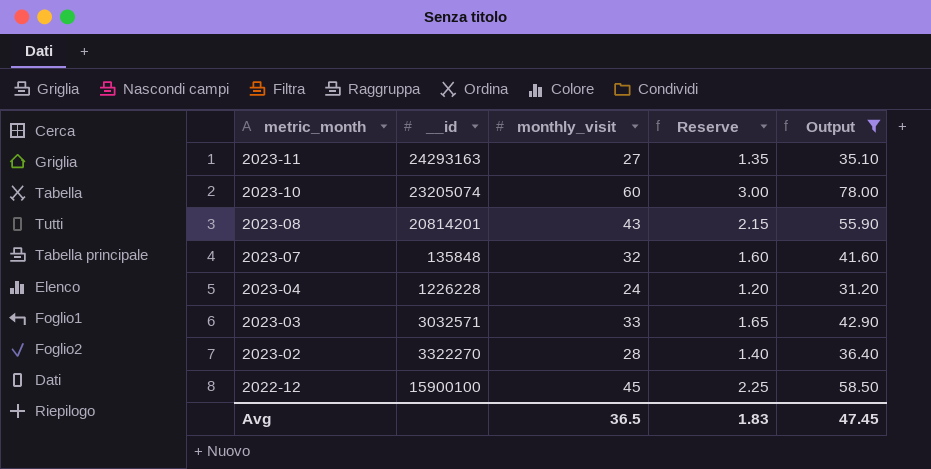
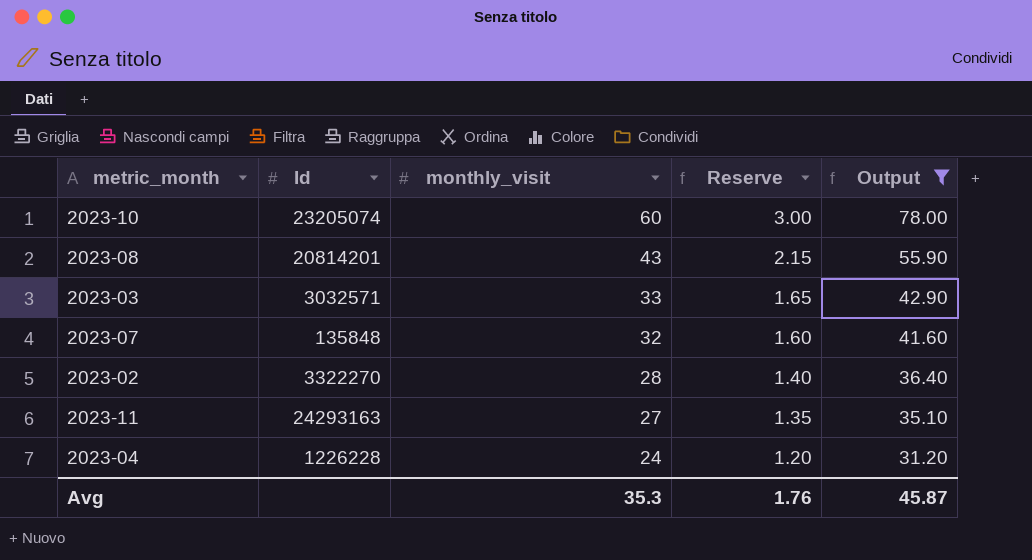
row order: metric_month descending -> monthly_visit descending
column name: __id -> Id
row 2022-12: 15900100 | 45 | 2.25 | 58.50 -> none
Avg | monthly_visit: 36.5 -> 35.3
Avg | Reserve: 1.83 -> 1.76
Avg | Output: 47.45 -> 45.87

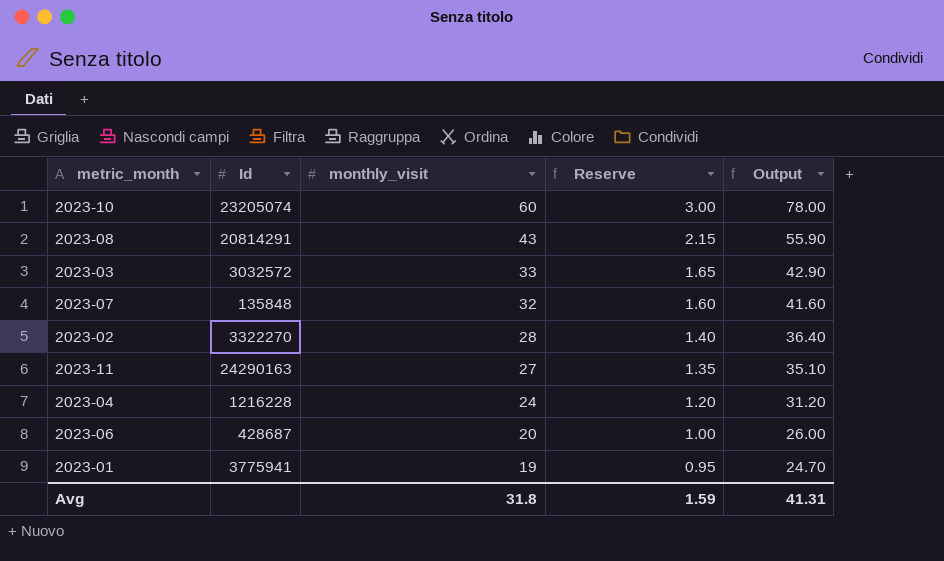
filter: Output >= 31.20 -> none
2023-08 | Id: 20814201 -> 20814291
2023-03 | Id: 3032571 -> 3032572
2023-11 | Id: 24293163 -> 24290163
2023-04 | Id: 1226228 -> 1216228
Avg | monthly_visit: 35.3 -> 31.8
Avg | Reserve: 1.76 -> 1.59
Avg | Output: 45.87 -> 41.31

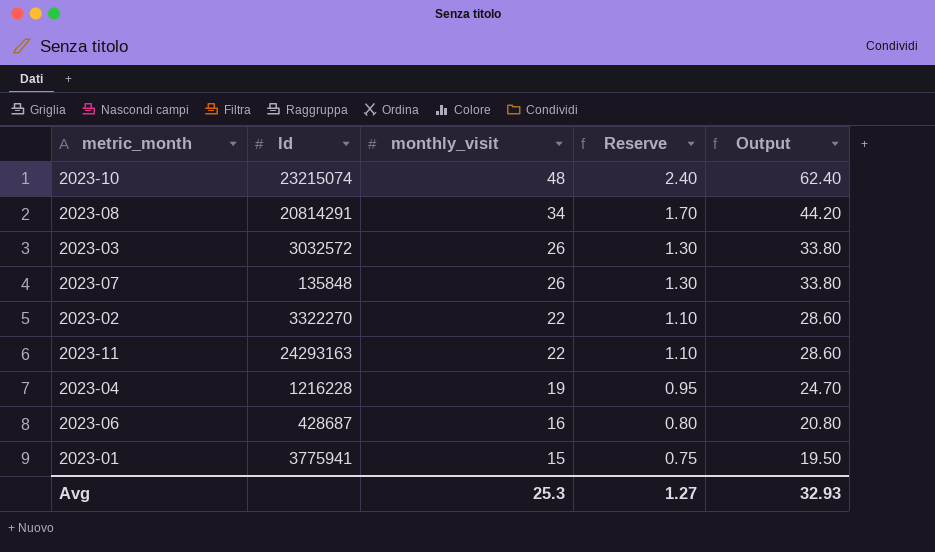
2023-10 | Id: 23205074 -> 23215074
2023-10 | monthly_visit: 60 -> 48
2023-10 | Reserve: 3.00 -> 2.40
2023-10 | Output: 78.00 -> 62.40
2023-08 | monthly_visit: 43 -> 34
2023-08 | Reserve: 2.15 -> 1.70
2023-08 | Output: 55.90 -> 44.20
2023-03 | monthly_visit: 33 -> 26
2023-03 | Reserve: 1.65 -> 1.30
2023-03 | Output: 42.90 -> 33.80
2023-07 | monthly_visit: 32 -> 26
2023-07 | Reserve: 1.60 -> 1.30
2023-07 | Output: 41.60 -> 33.80
2023-02 | monthly_visit: 28 -> 22
2023-02 | Reserve: 1.40 -> 1.10
2023-02 | Output: 36.40 -> 28.60
2023-11 | Id: 24290163 -> 24293163
2023-11 | monthly_visit: 27 -> 22
2023-11 | Reserve: 1.35 -> 1.10
2023-11 | Output: 35.10 -> 28.60
2023-04 | monthly_visit: 24 -> 19
2023-04 | Reserve: 1.20 -> 0.95
2023-04 | Output: 31.20 -> 24.70
2023-06 | monthly_visit: 20 -> 16
2023-06 | Reserve: 1.00 -> 0.80
2023-06 | Output: 26.00 -> 20.80
2023-01 | monthly_visit: 19 -> 15
2023-01 | Reserve: 0.95 -> 0.75
2023-01 | Output: 24.70 -> 19.50
Avg | monthly_visit: 31.8 -> 25.3
Avg | Reserve: 1.59 -> 1.27
Avg | Output: 41.31 -> 32.93

